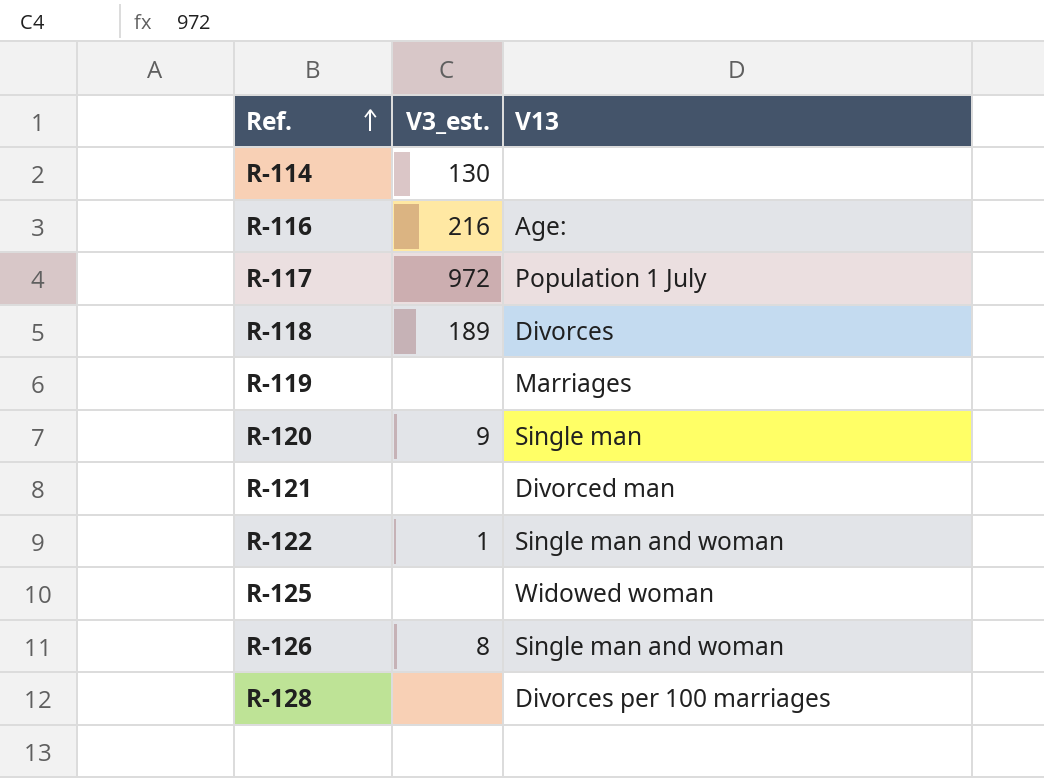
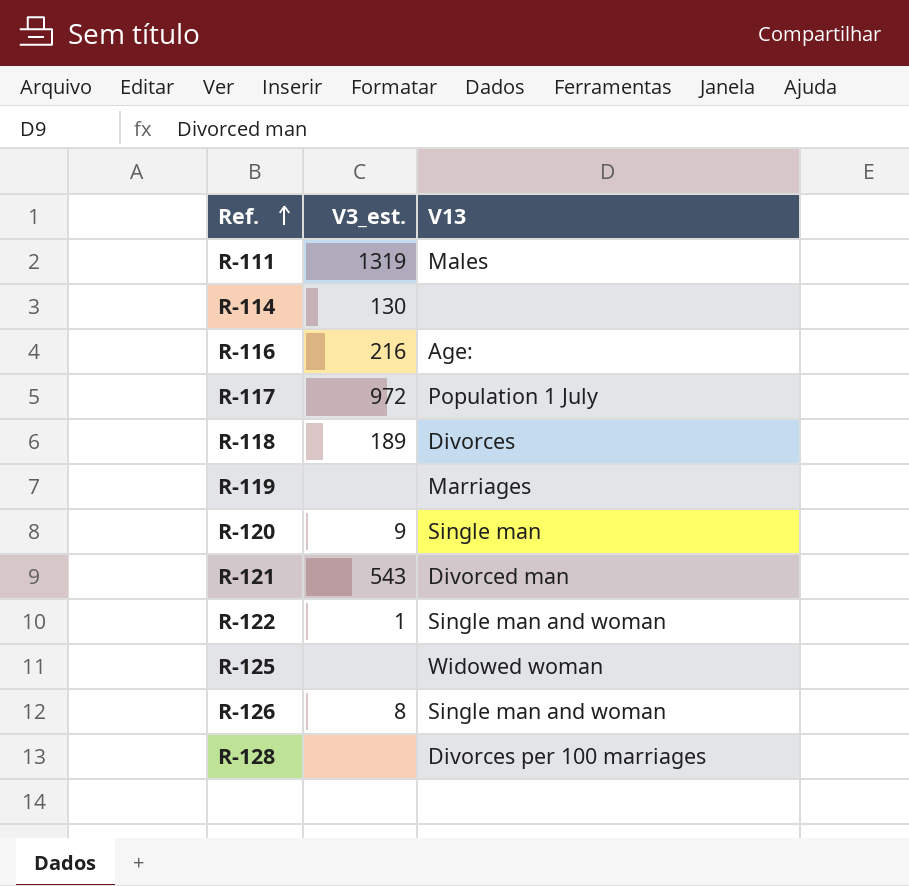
row R-111: none -> 1319 | Males
R-121 | V3_est.: none -> 543

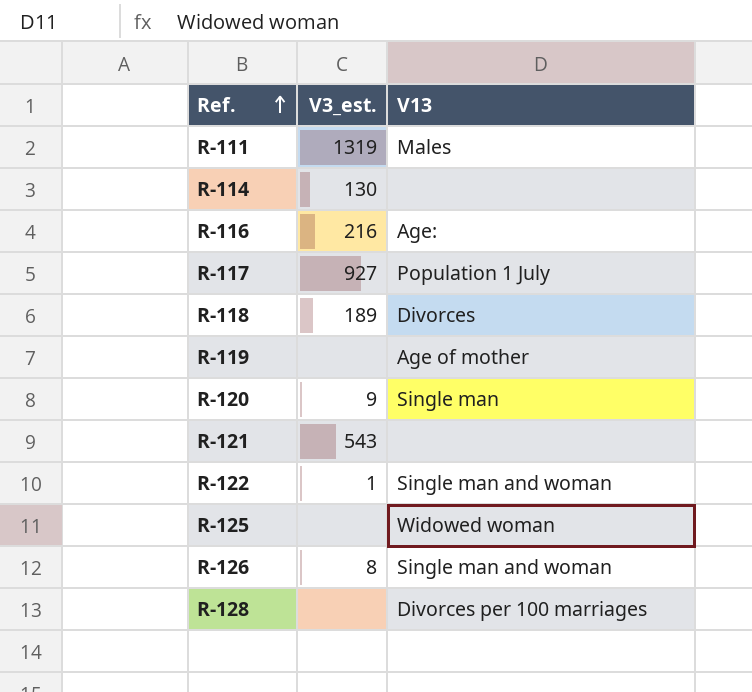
R-117 | V3_est.: 972 -> 927
R-119 | V13: Marriages -> Age of mother
R-121 | V13: Divorced man -> none

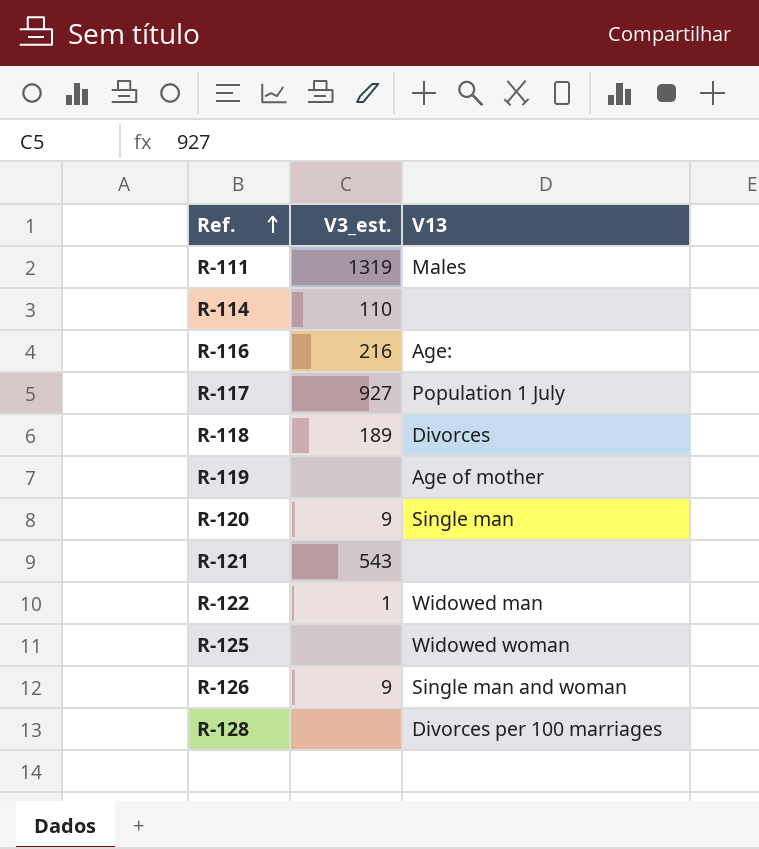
R-114 | V3_est.: 130 -> 110
R-122 | V13: Single man and woman -> Widowed man
R-126 | V3_est.: 8 -> 9

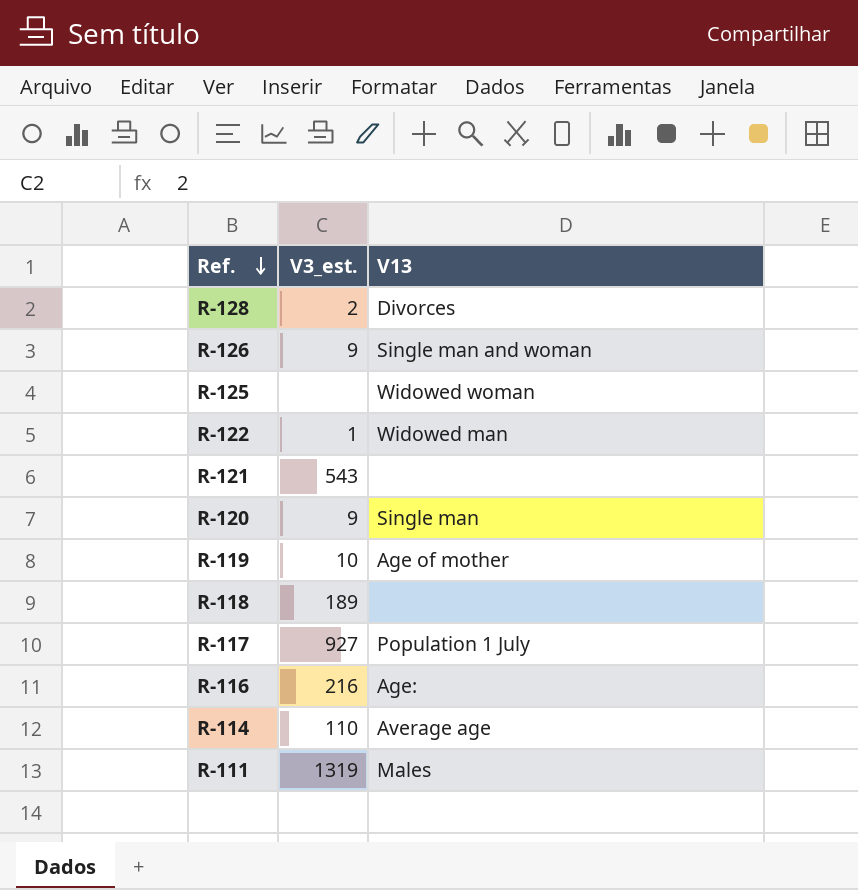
row order: Ref. ascending -> Ref. descending
R-128 | V3_est.: none -> 2
R-128 | V13: Divorces per 100 marriages -> Divorces
R-119 | V3_est.: none -> 10
R-118 | V13: Divorces -> none
R-114 | V13: none -> Average age

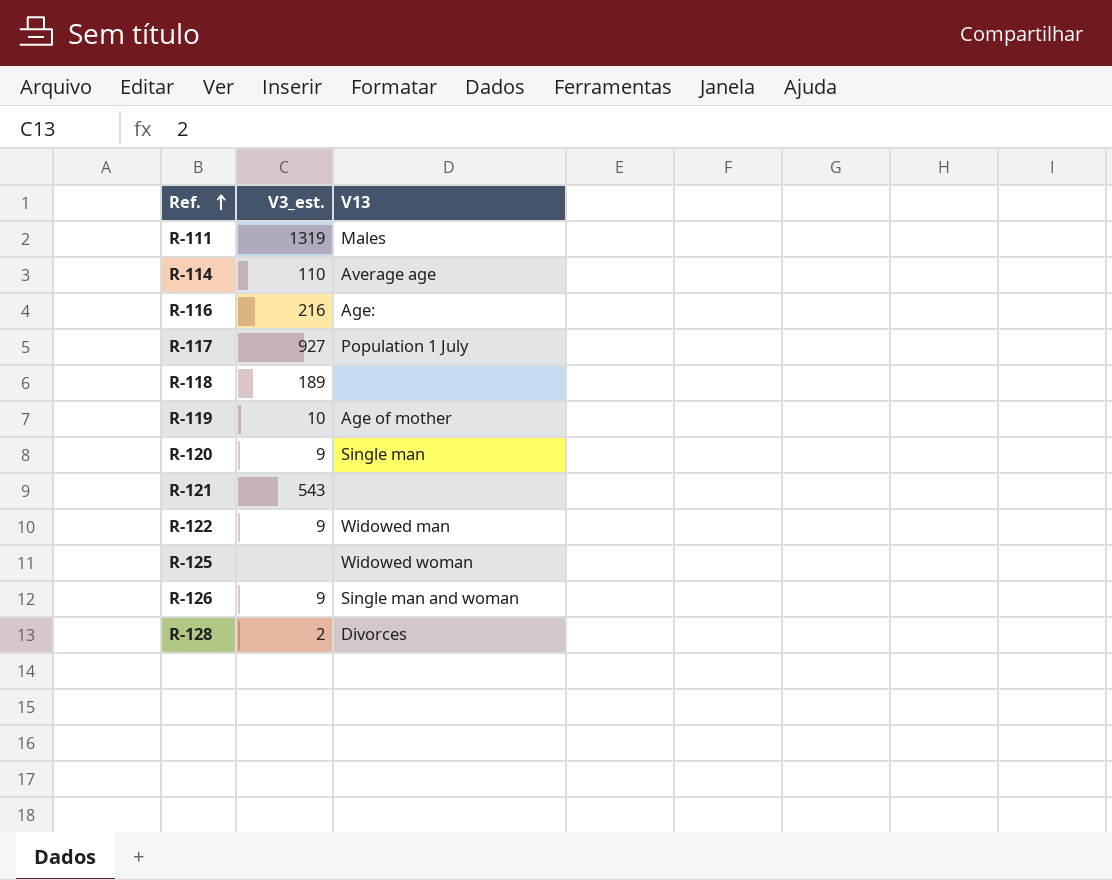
row order: Ref. descending -> Ref. ascending
R-122 | V3_est.: 1 -> 9

